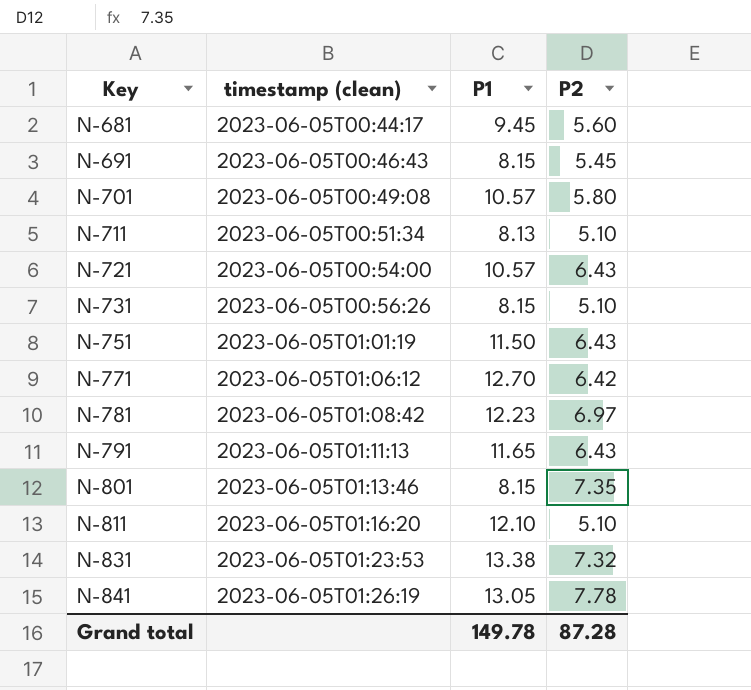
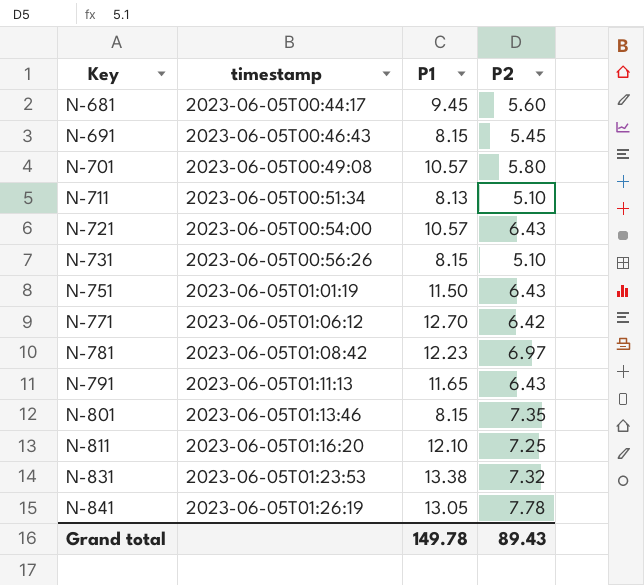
column name: timestamp (clean) -> timestamp
N-811 | P2: 5.10 -> 7.25
Grand total | P2: 87.28 -> 89.43

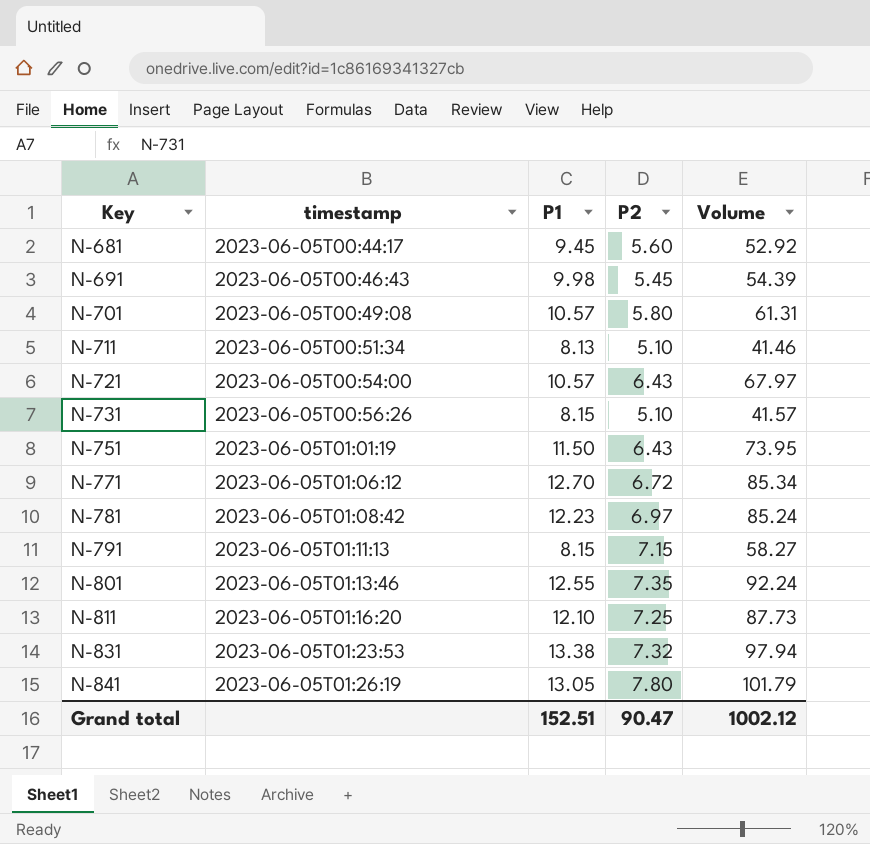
column Volume | formula: none -> [P1] * [P2]
N-691 | P1: 8.15 -> 9.98
N-771 | P2: 6.42 -> 6.72
N-791 | P1: 11.65 -> 8.15
N-791 | P2: 6.43 -> 7.15
N-801 | P1: 8.15 -> 12.55
N-841 | P2: 7.78 -> 7.80
Grand total | P1: 149.78 -> 152.51
Grand total | P2: 89.43 -> 90.47

